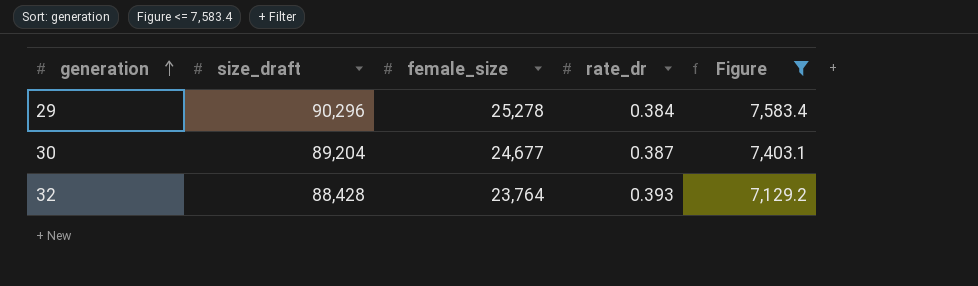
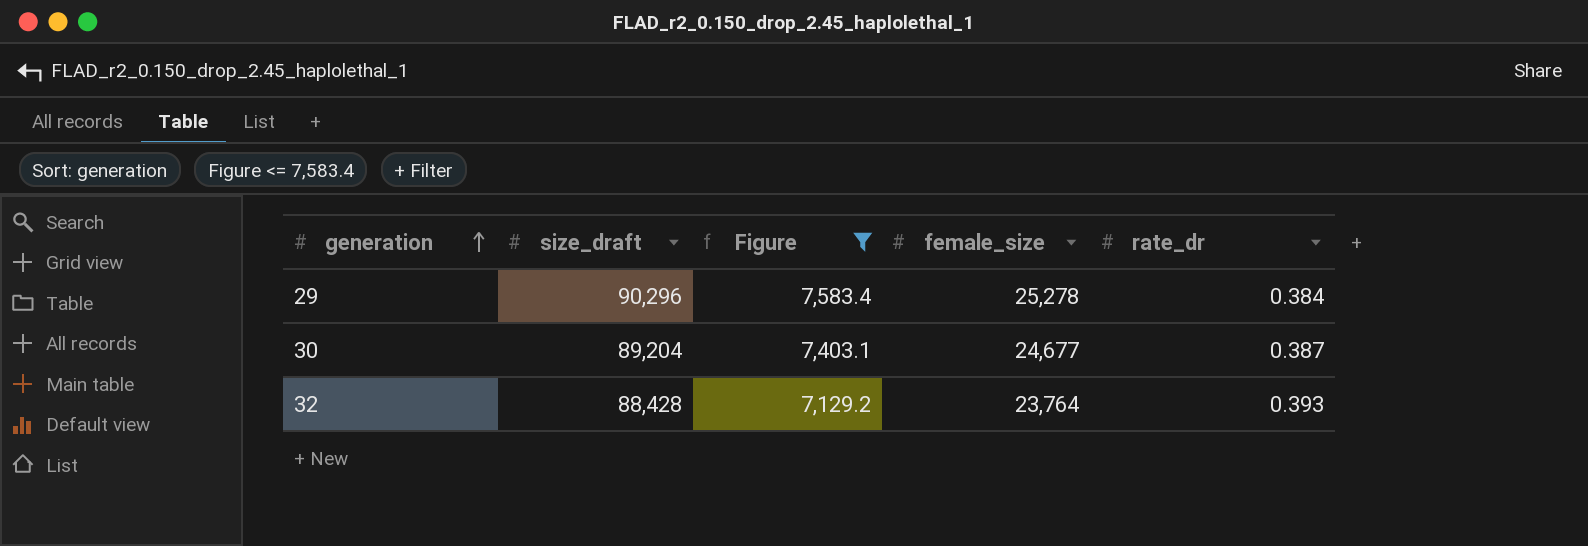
column Figure | position: 5 -> 3

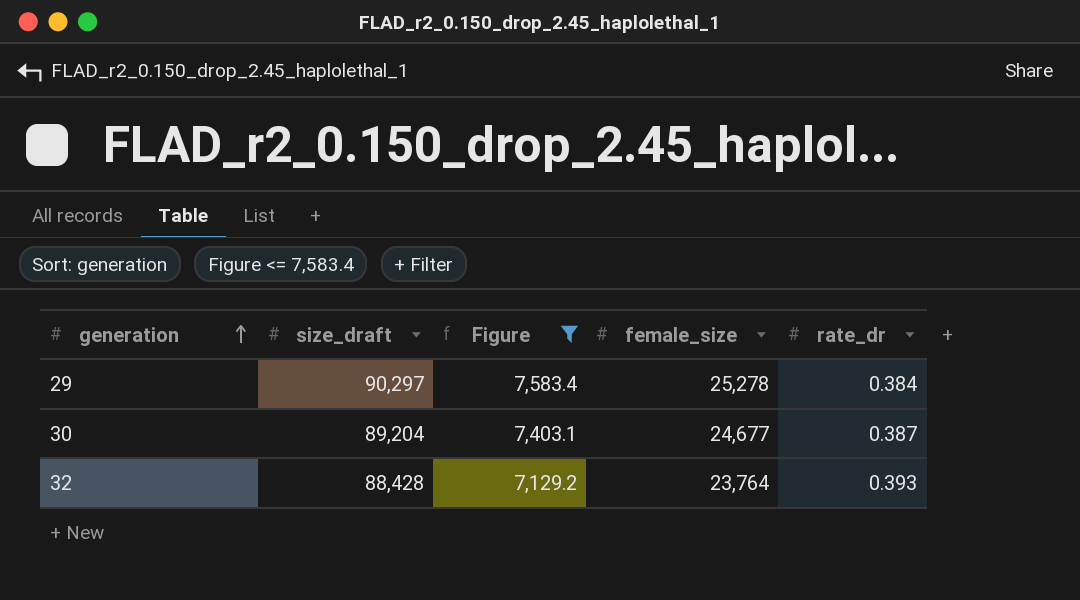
29 | size_draft: 90,296 -> 90,297

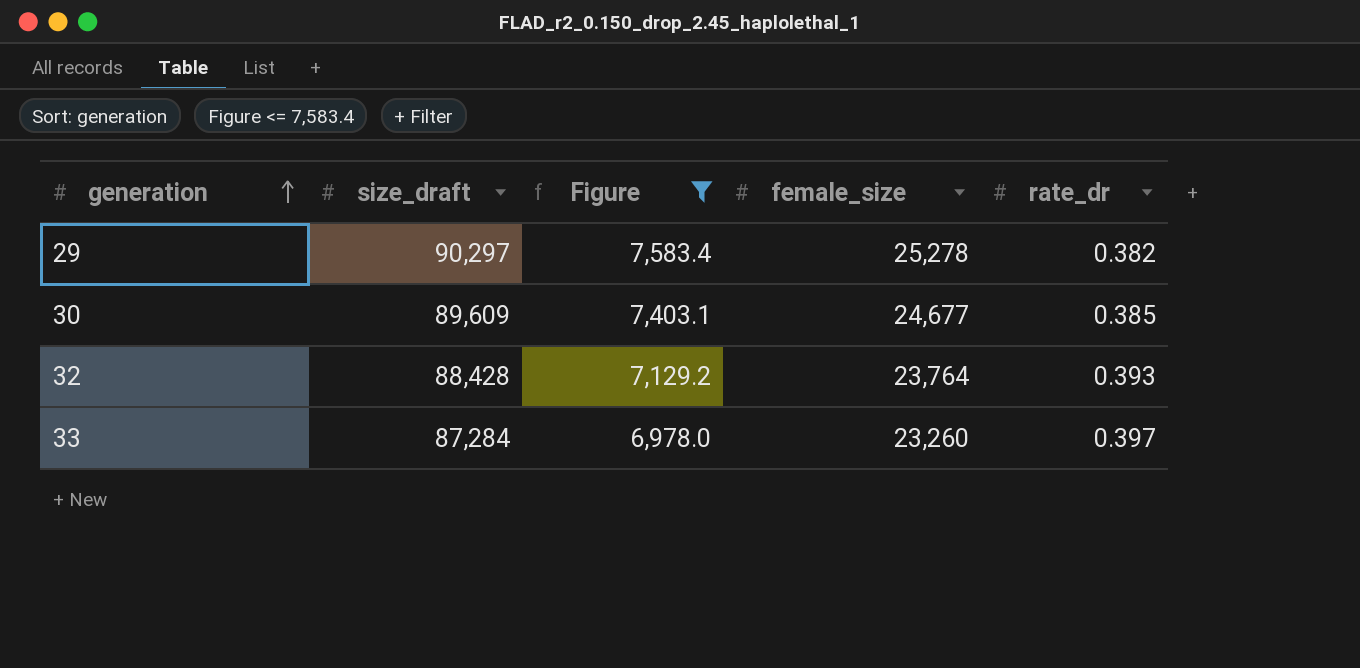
29 | rate_dr: 0.384 -> 0.382
30 | size_draft: 89,204 -> 89,609
30 | rate_dr: 0.387 -> 0.385
row 33: none -> 87,284 | 6,978.0 | 23,260 | 0.397

